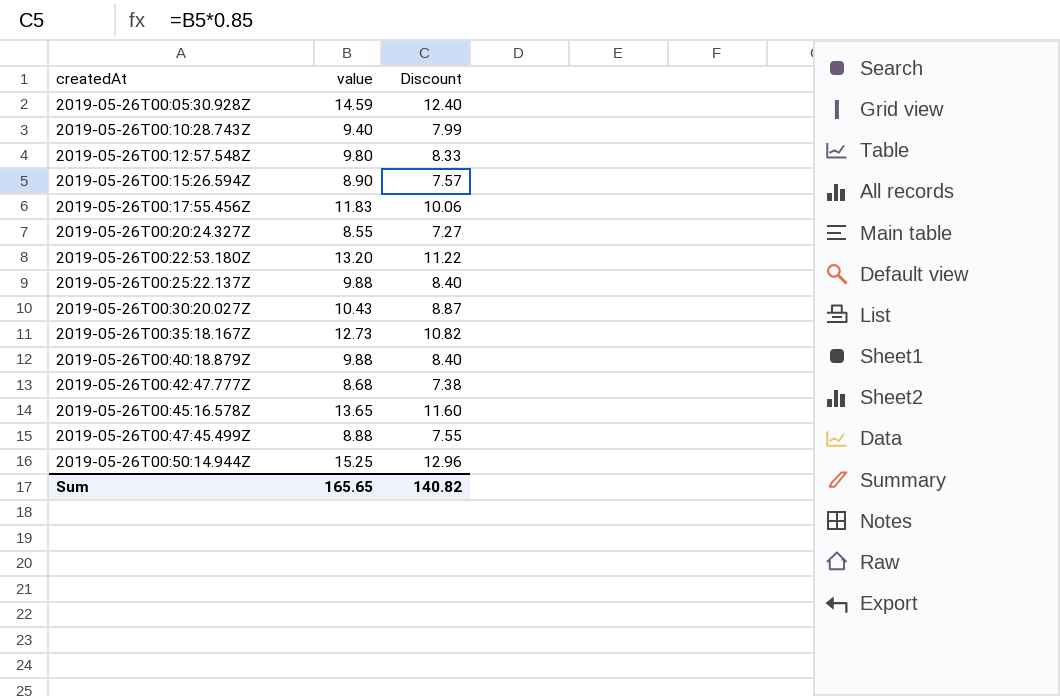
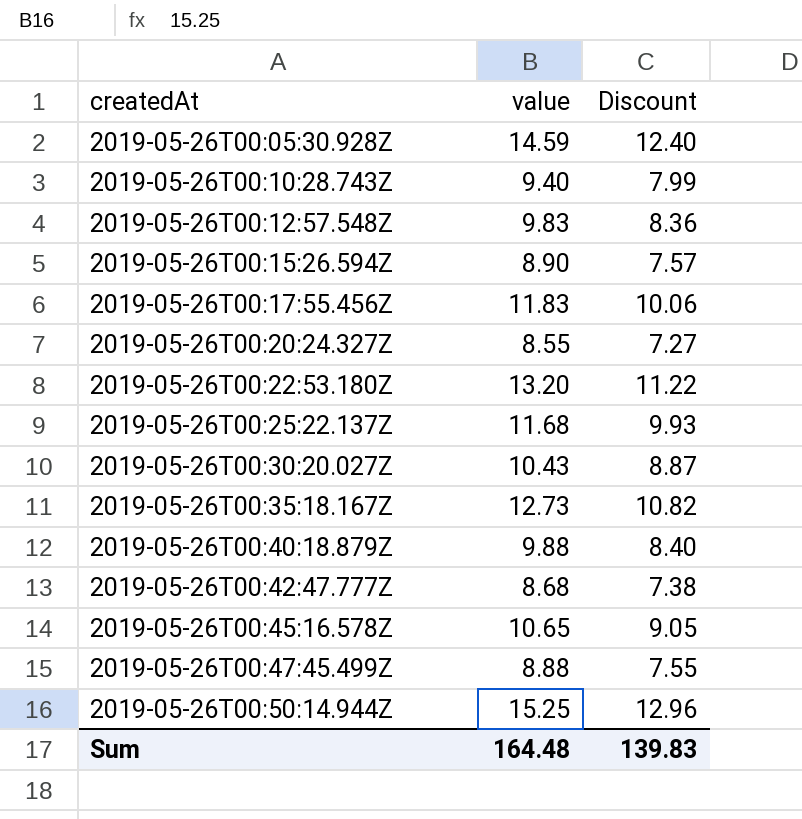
2019-05-26T00:12:57.548Z | value: 9.80 -> 9.83
2019-05-26T00:12:57.548Z | Discount: 8.33 -> 8.36
2019-05-26T00:25:22.137Z | value: 9.88 -> 11.68
2019-05-26T00:25:22.137Z | Discount: 8.40 -> 9.93
2019-05-26T00:45:16.578Z | value: 13.65 -> 10.65
2019-05-26T00:45:16.578Z | Discount: 11.60 -> 9.05
Sum | value: 165.65 -> 164.48
Sum | Discount: 140.82 -> 139.83

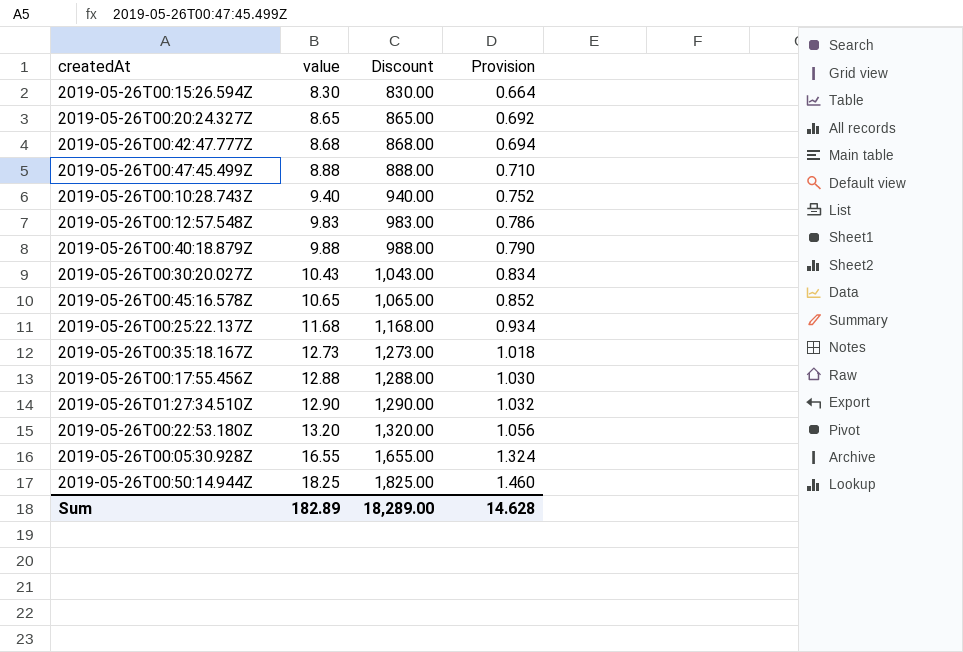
row order: createdAt ascending -> value ascending
column Discount | formula: [value] * 0.85 -> [value] * 100
column Provision | formula: none -> [value] * 0.08
2019-05-26T00:15:26.594Z | value: 8.90 -> 8.30
2019-05-26T00:20:24.327Z | value: 8.55 -> 8.65
2019-05-26T00:17:55.456Z | value: 11.83 -> 12.88
row 2019-05-26T01:27:34.510Z: none -> 12.90 | 1,290.00 | 1.032
2019-05-26T00:05:30.928Z | value: 14.59 -> 16.55
2019-05-26T00:50:14.944Z | value: 15.25 -> 18.25
Sum | value: 164.48 -> 182.89
Sum | Discount: 139.83 -> 18,289.00

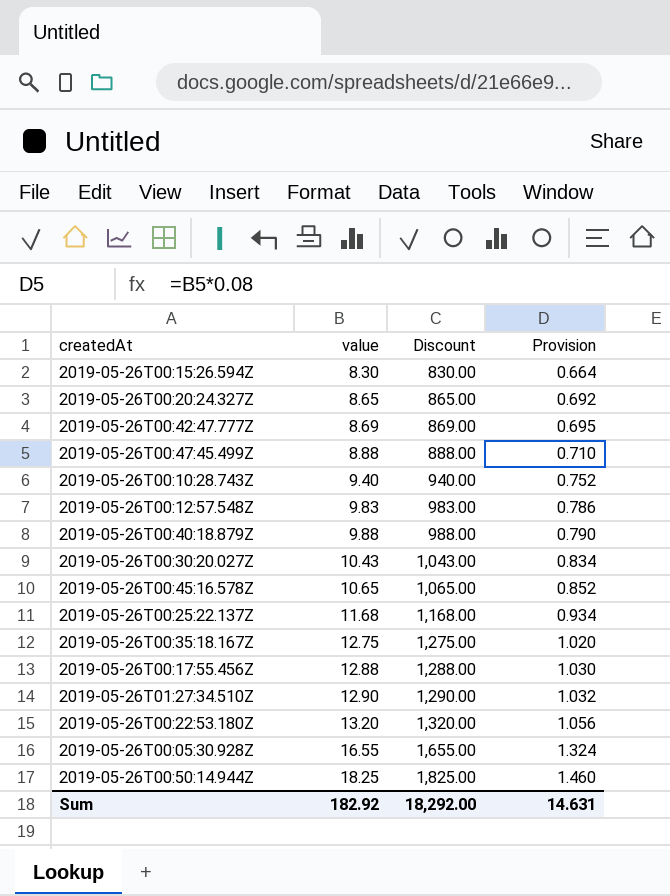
2019-05-26T00:42:47.777Z | value: 8.68 -> 8.69
2019-05-26T00:42:47.777Z | Discount: 868.00 -> 869.00
2019-05-26T00:42:47.777Z | Provision: 0.694 -> 0.695
2019-05-26T00:35:18.167Z | value: 12.73 -> 12.75
2019-05-26T00:35:18.167Z | Discount: 1,273.00 -> 1,275.00
2019-05-26T00:35:18.167Z | Provision: 1.018 -> 1.020
Sum | value: 182.89 -> 182.92
Sum | Discount: 18,289.00 -> 18,292.00
Sum | Provision: 14.628 -> 14.631

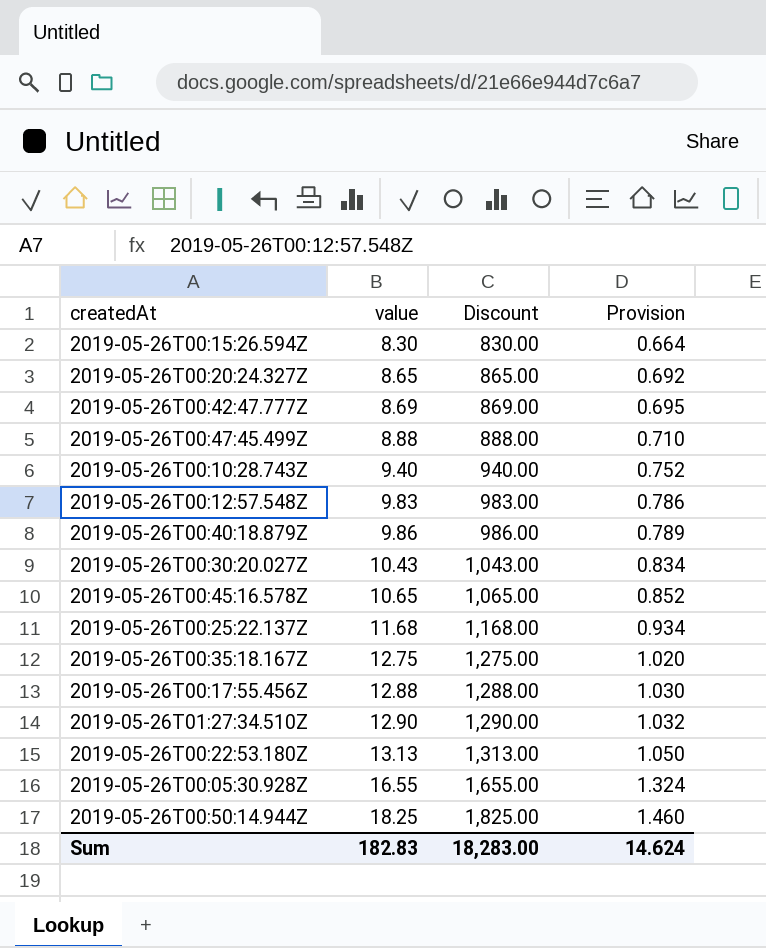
2019-05-26T00:40:18.879Z | value: 9.88 -> 9.86
2019-05-26T00:40:18.879Z | Discount: 988.00 -> 986.00
2019-05-26T00:40:18.879Z | Provision: 0.790 -> 0.789
2019-05-26T00:22:53.180Z | value: 13.20 -> 13.13
2019-05-26T00:22:53.180Z | Discount: 1,320.00 -> 1,313.00
2019-05-26T00:22:53.180Z | Provision: 1.056 -> 1.050
Sum | value: 182.92 -> 182.83
Sum | Discount: 18,292.00 -> 18,283.00
Sum | Provision: 14.631 -> 14.624

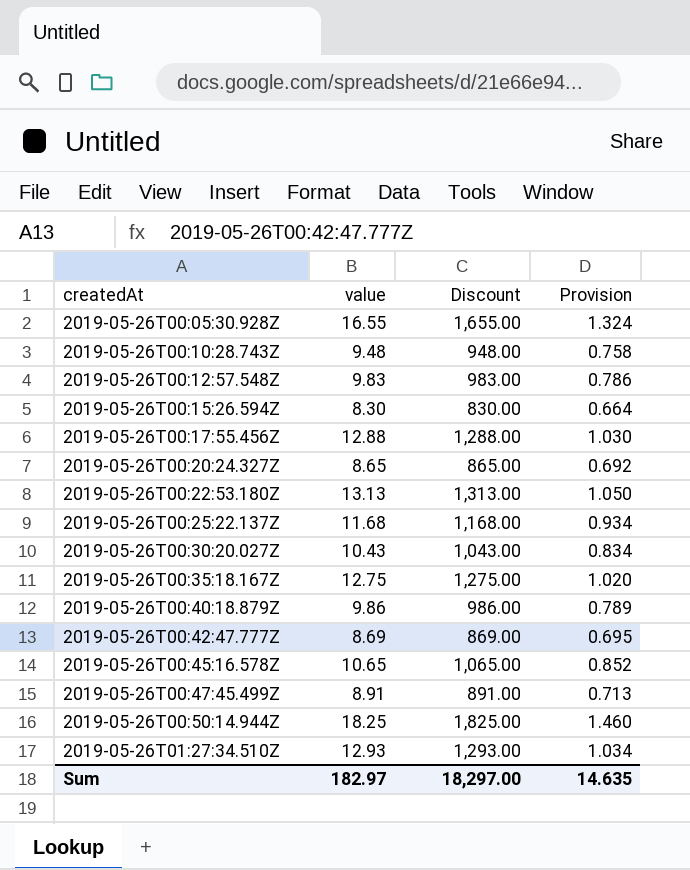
row order: value ascending -> createdAt ascending
2019-05-26T00:10:28.743Z | value: 9.40 -> 9.48
2019-05-26T00:10:28.743Z | Discount: 940.00 -> 948.00
2019-05-26T00:10:28.743Z | Provision: 0.752 -> 0.758
2019-05-26T00:47:45.499Z | value: 8.88 -> 8.91
2019-05-26T00:47:45.499Z | Discount: 888.00 -> 891.00
2019-05-26T00:47:45.499Z | Provision: 0.710 -> 0.713
2019-05-26T01:27:34.510Z | value: 12.90 -> 12.93
2019-05-26T01:27:34.510Z | Discount: 1,290.00 -> 1,293.00
2019-05-26T01:27:34.510Z | Provision: 1.032 -> 1.034
Sum | value: 182.83 -> 182.97
Sum | Discount: 18,283.00 -> 18,297.00
Sum | Provision: 14.624 -> 14.635

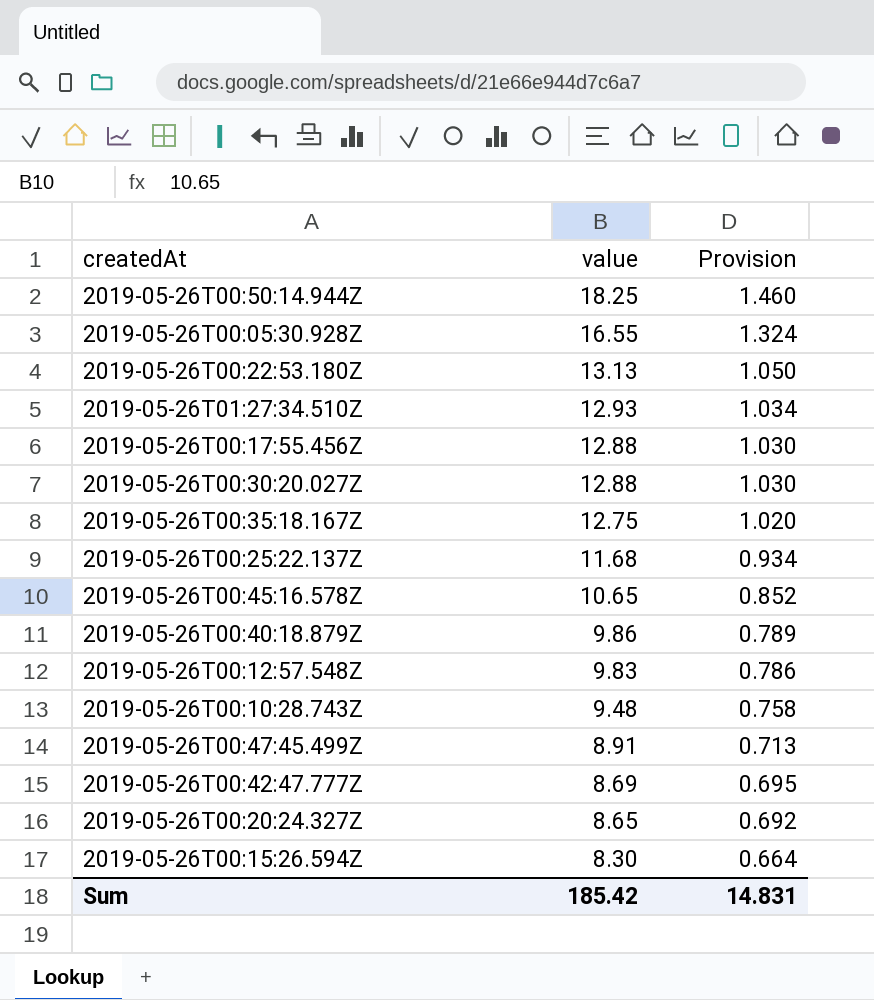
row order: createdAt ascending -> value descending
column Discount | formula: [value] * 100 -> none
2019-05-26T00:30:20.027Z | value: 10.43 -> 12.88
2019-05-26T00:30:20.027Z | Provision: 0.834 -> 1.030
Sum | value: 182.97 -> 185.42
Sum | Provision: 14.635 -> 14.831

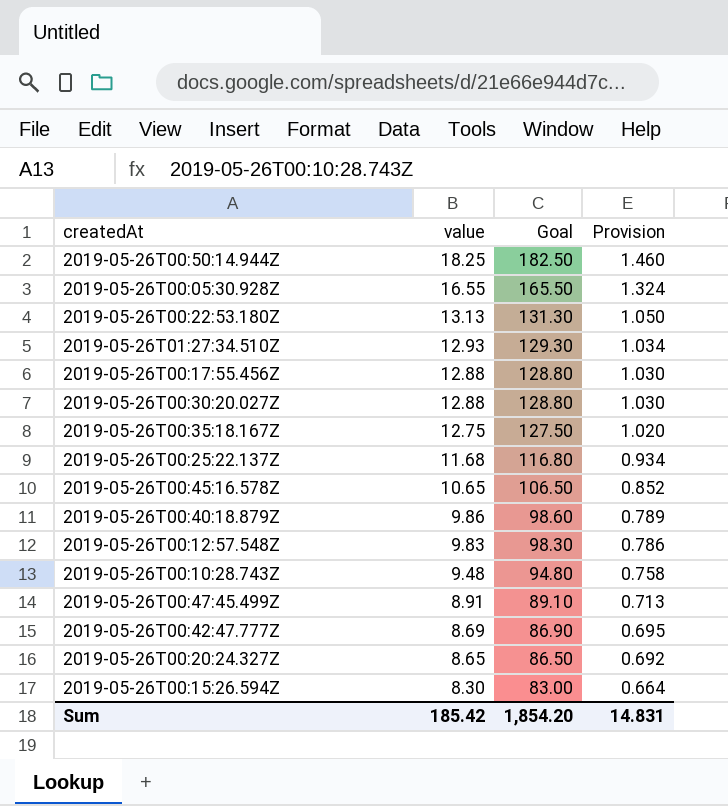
column Goal | formula: none -> [value] * 10

